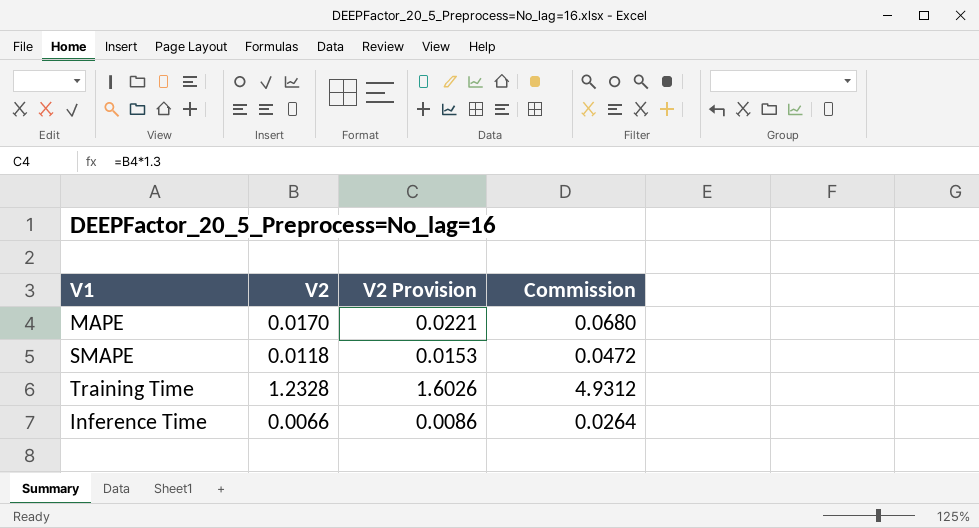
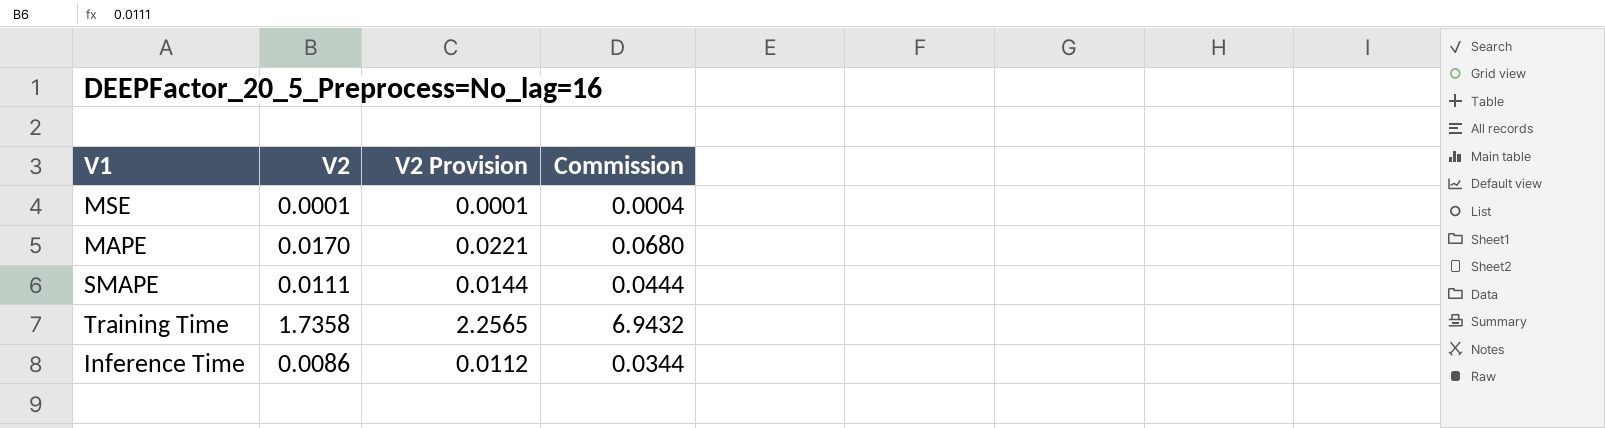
row MSE: none -> 0.0001 | 0.0001 | 0.0004
SMAPE | V2: 0.0118 -> 0.0111
SMAPE | V2 Provision: 0.0153 -> 0.0144
SMAPE | Commission: 0.0472 -> 0.0444
Training Time | V2: 1.2328 -> 1.7358
Training Time | V2 Provision: 1.6026 -> 2.2565
Training Time | Commission: 4.9312 -> 6.9432
Inference Time | V2: 0.0066 -> 0.0086
Inference Time | V2 Provision: 0.0086 -> 0.0112
Inference Time | Commission: 0.0264 -> 0.0344

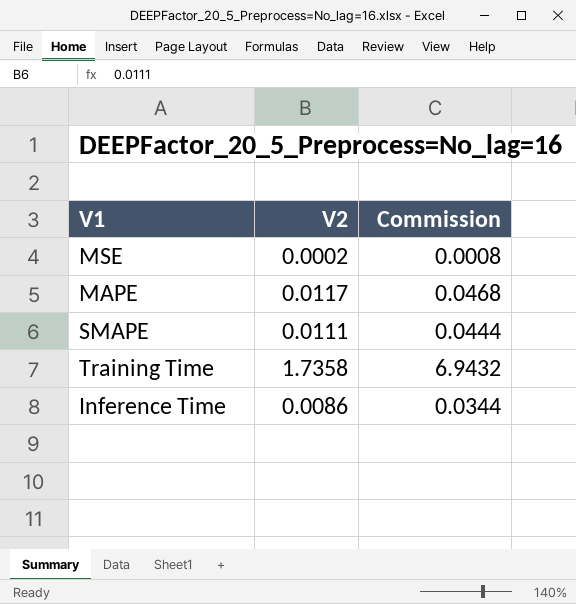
column V2 Provision | formula: [V2] * 1.3 -> none
MSE | V2: 0.0001 -> 0.0002
MSE | Commission: 0.0004 -> 0.0008
MAPE | V2: 0.0170 -> 0.0117
MAPE | Commission: 0.0680 -> 0.0468

